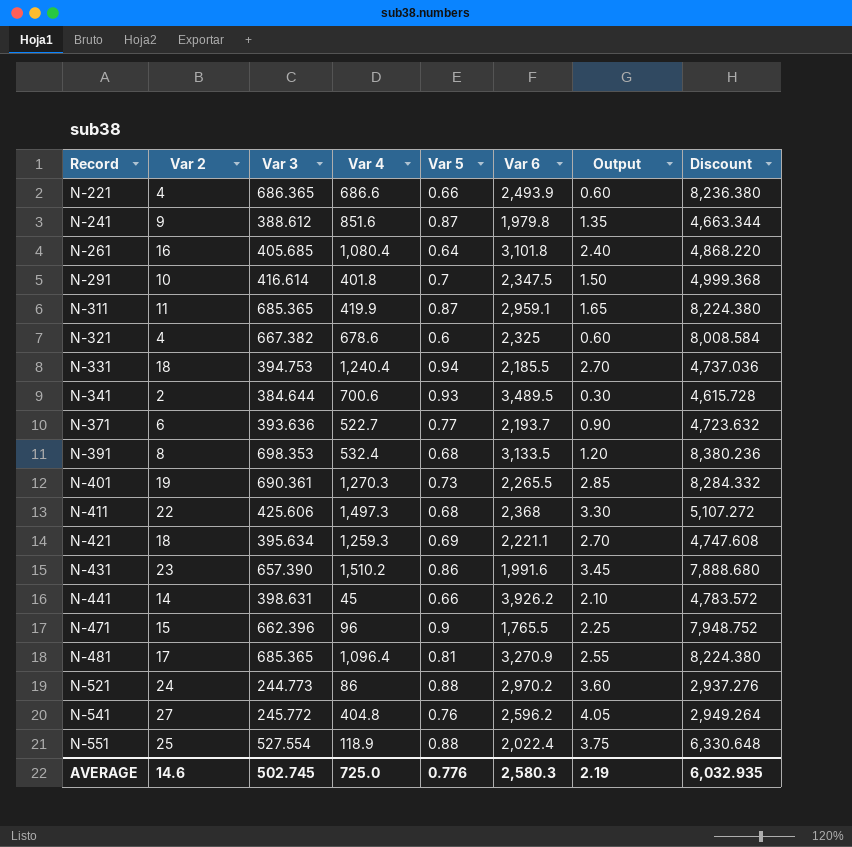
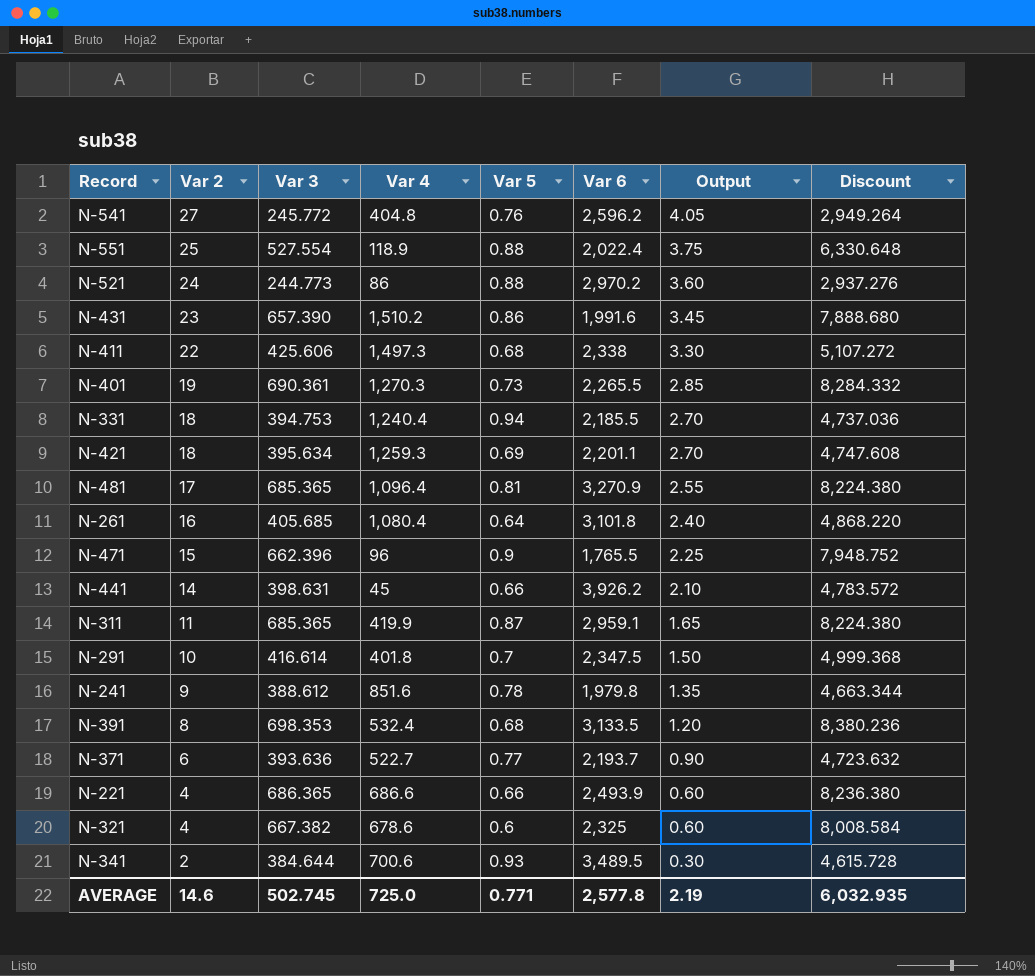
row order: Record ascending -> Var 2 descending
N-411 | Var 6: 2,368 -> 2,338
N-421 | Var 6: 2,221.1 -> 2,201.1
N-241 | Var 5: 0.87 -> 0.78
AVERAGE | Var 5: 0.776 -> 0.771
AVERAGE | Var 6: 2,580.3 -> 2,577.8

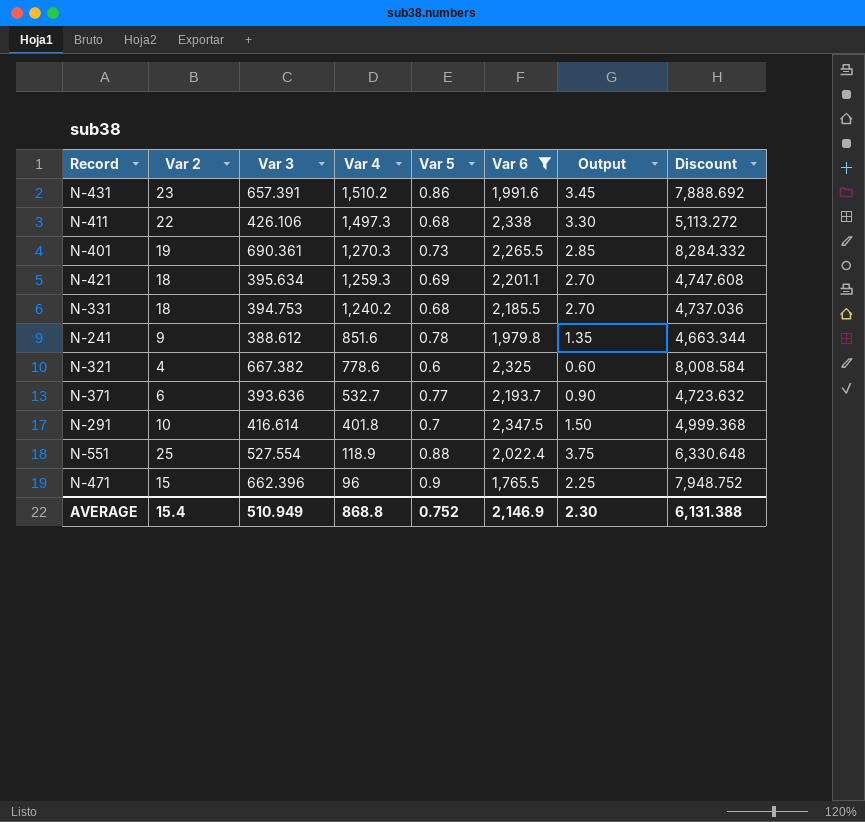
filter: none -> Var 6 <= 2,347.5
row order: Var 2 descending -> Var 4 descending
N-431 | Var 3: 657.390 -> 657.391
N-431 | Discount: 7,888.680 -> 7,888.692
N-411 | Var 3: 425.606 -> 426.106
N-411 | Discount: 5,107.272 -> 5,113.272
N-331 | Var 4: 1,240.4 -> 1,240.2
N-331 | Var 5: 0.94 -> 0.68
N-321 | Var 4: 678.6 -> 778.6
N-371 | Var 4: 522.7 -> 532.7
AVERAGE | Var 2: 14.6 -> 15.4
AVERAGE | Var 3: 502.745 -> 510.949
AVERAGE | Var 4: 725.0 -> 868.8
AVERAGE | Var 5: 0.771 -> 0.752
AVERAGE | Var 6: 2,577.8 -> 2,146.9
AVERAGE | Output: 2.19 -> 2.30
AVERAGE | Discount: 6,032.935 -> 6,131.388

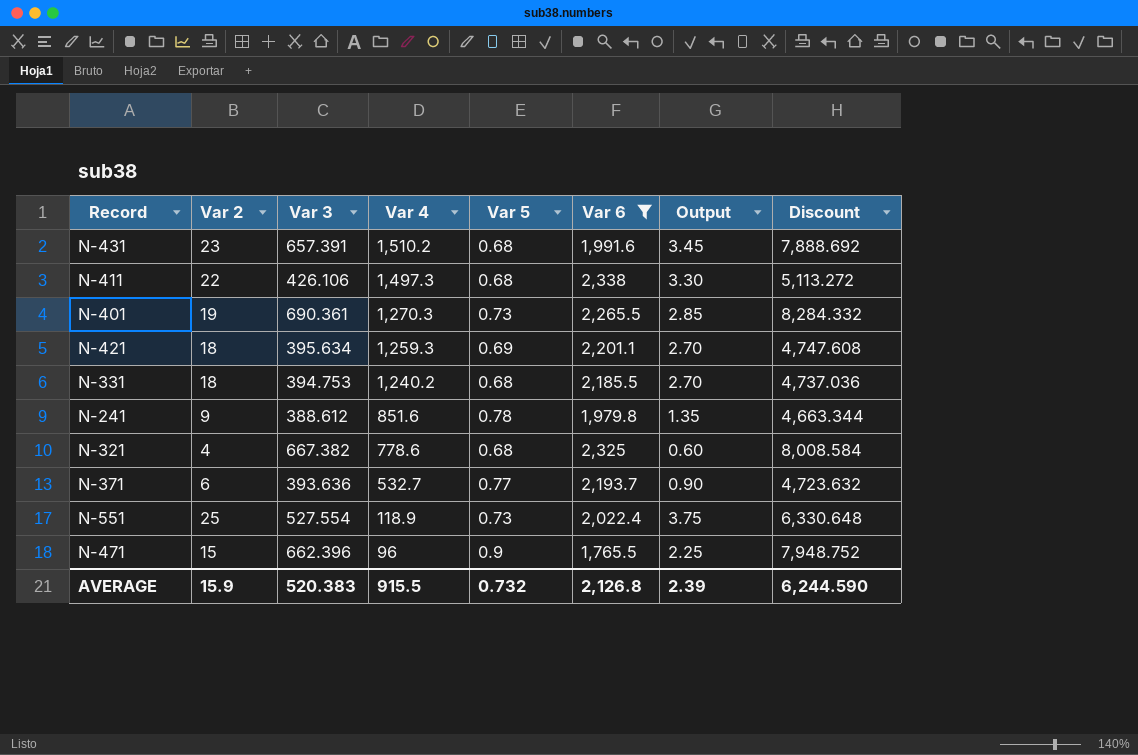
row N-291: 10 | 416.614 | 401.8 | 0.7 | 2,347.5 | 1.50 | 4,999.368 -> none
N-431 | Var 5: 0.86 -> 0.68
N-321 | Var 5: 0.6 -> 0.68
N-551 | Var 5: 0.88 -> 0.73
AVERAGE | Var 2: 15.4 -> 15.9
AVERAGE | Var 3: 510.949 -> 520.383
AVERAGE | Var 4: 868.8 -> 915.5
AVERAGE | Var 5: 0.752 -> 0.732
AVERAGE | Var 6: 2,146.9 -> 2,126.8
AVERAGE | Output: 2.30 -> 2.39
AVERAGE | Discount: 6,131.388 -> 6,244.590

